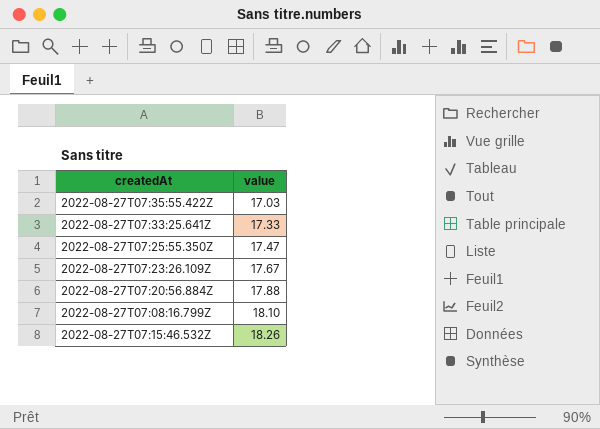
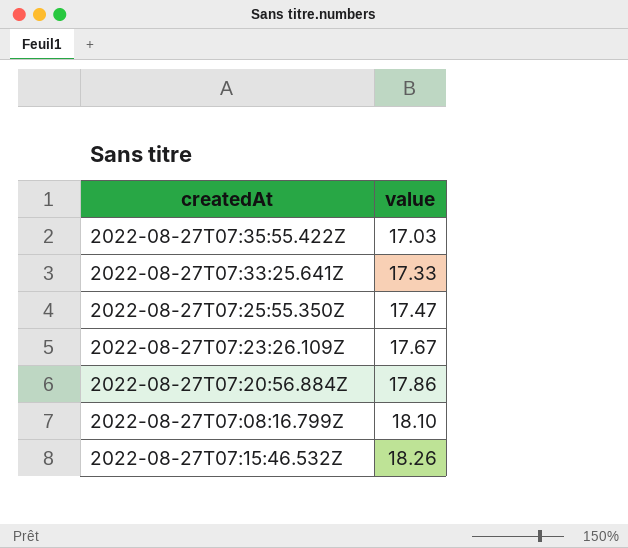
2022-08-27T07:20:56.884Z | value: 17.88 -> 17.86

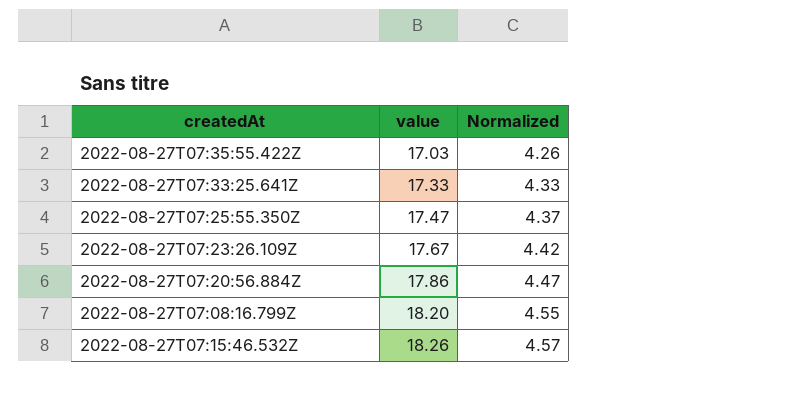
column Normalized | formula: none -> [value] * 0.25
2022-08-27T07:08:16.799Z | value: 18.10 -> 18.20

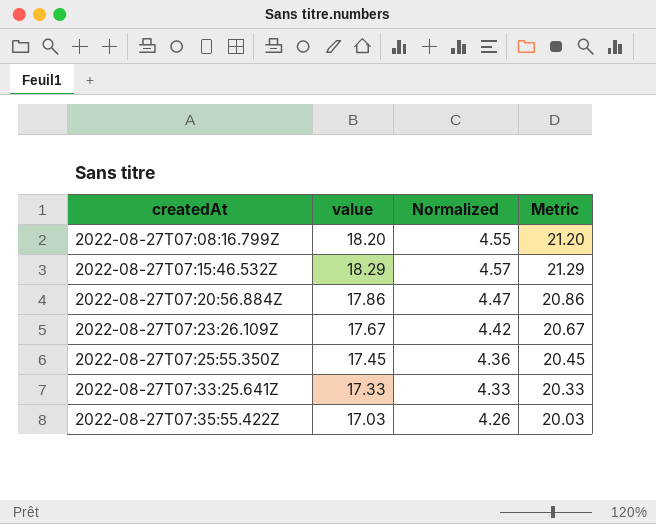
row order: value ascending -> createdAt ascending
column Metric | formula: none -> [value] + 3
2022-08-27T07:15:46.532Z | value: 18.26 -> 18.29
2022-08-27T07:25:55.350Z | value: 17.47 -> 17.45
2022-08-27T07:25:55.350Z | Normalized: 4.37 -> 4.36

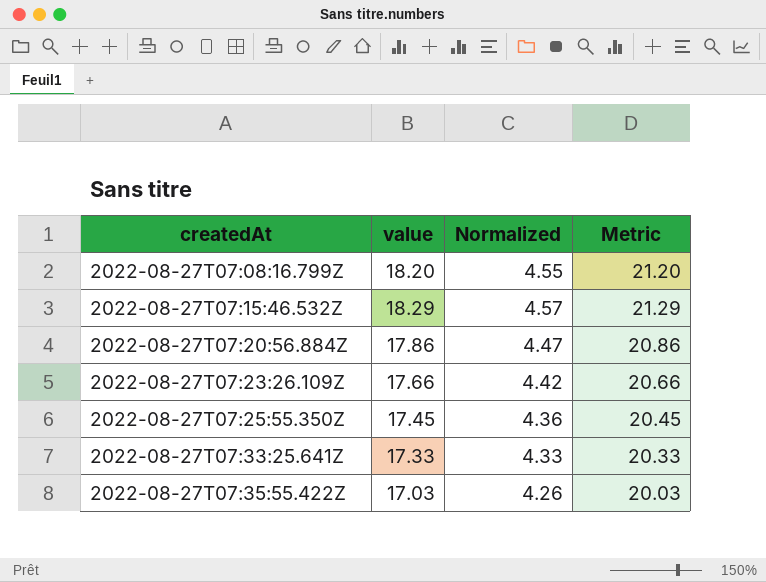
2022-08-27T07:23:26.109Z | value: 17.67 -> 17.66
2022-08-27T07:23:26.109Z | Metric: 20.67 -> 20.66

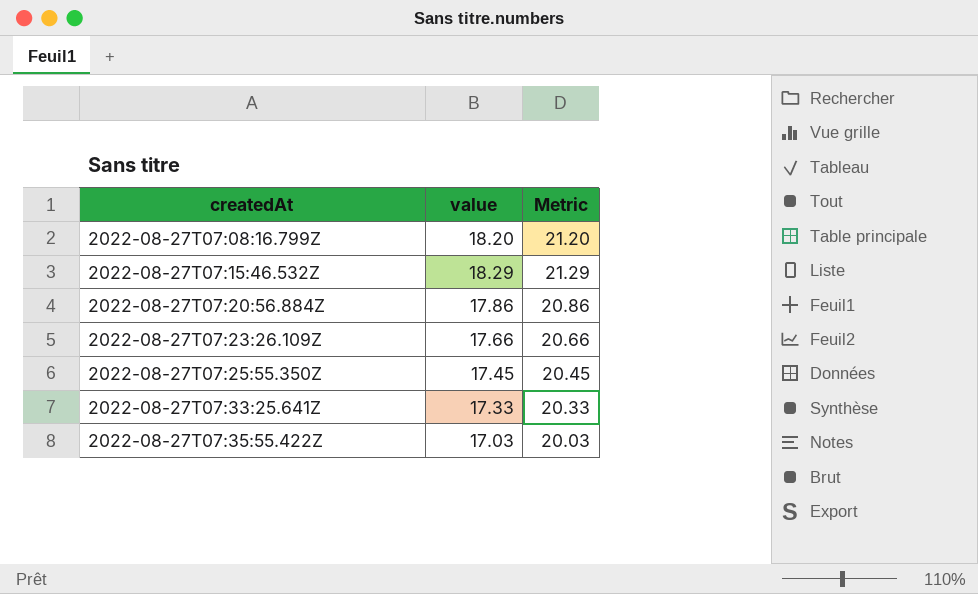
column Normalized | formula: [value] * 0.25 -> none

